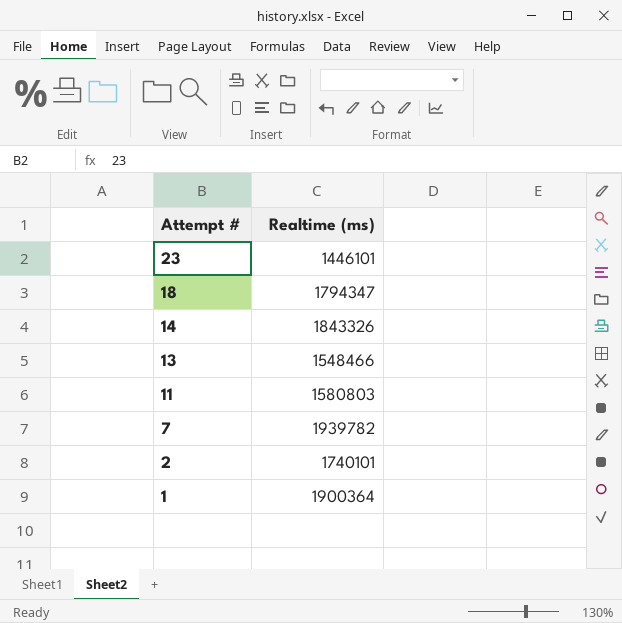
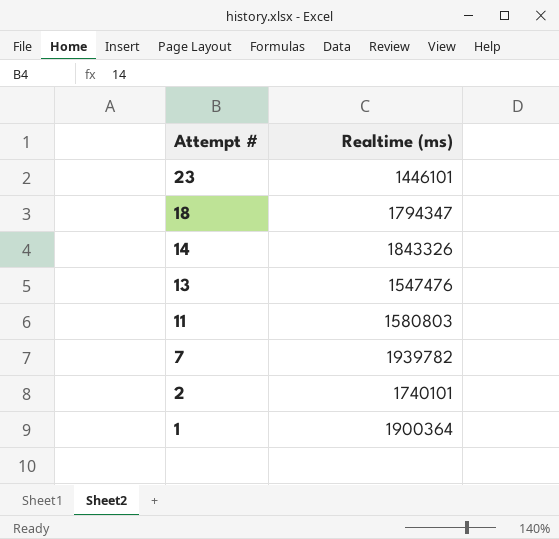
13 | Realtime (ms): 1548466 -> 1547476

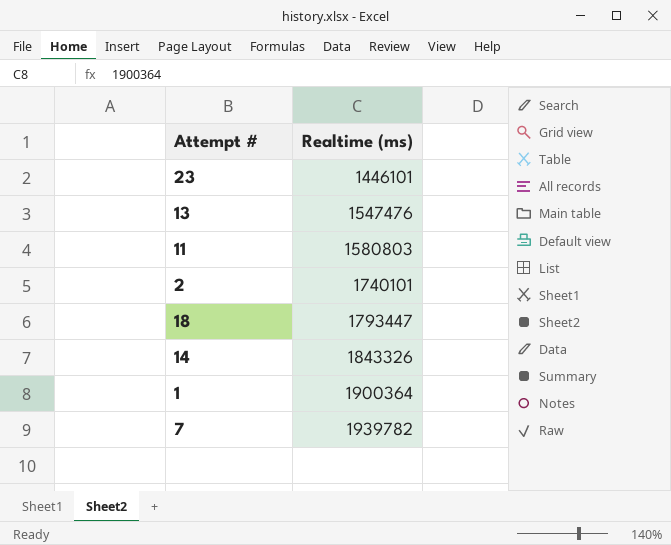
row order: Attempt # descending -> Realtime (ms) ascending
18 | Realtime (ms): 1794347 -> 1793447

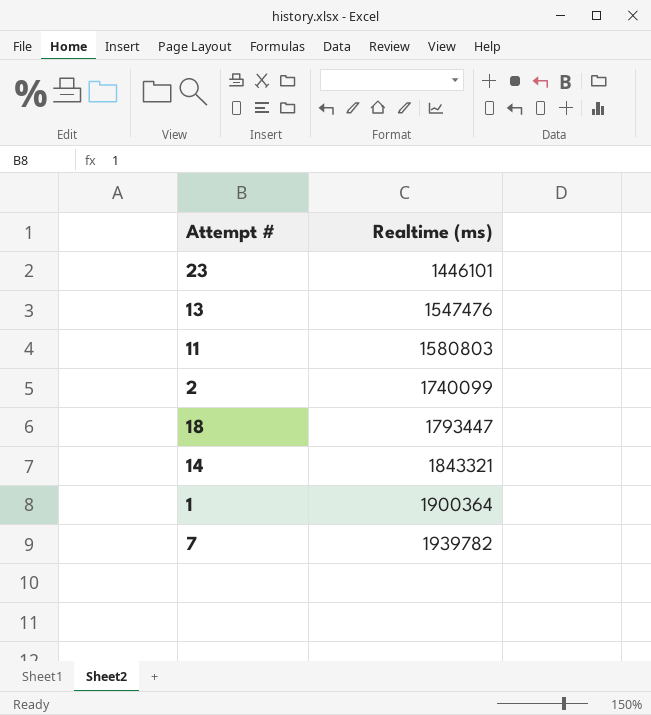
2 | Realtime (ms): 1740101 -> 1740099
14 | Realtime (ms): 1843326 -> 1843321

